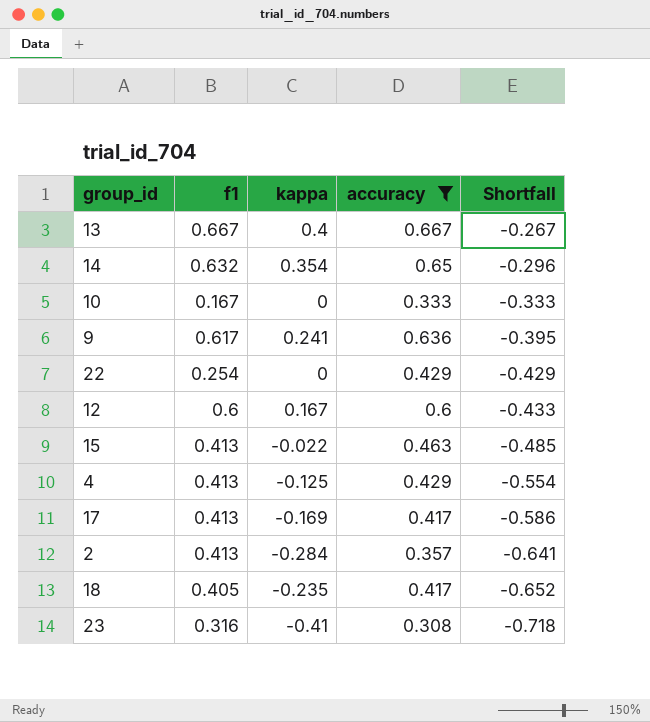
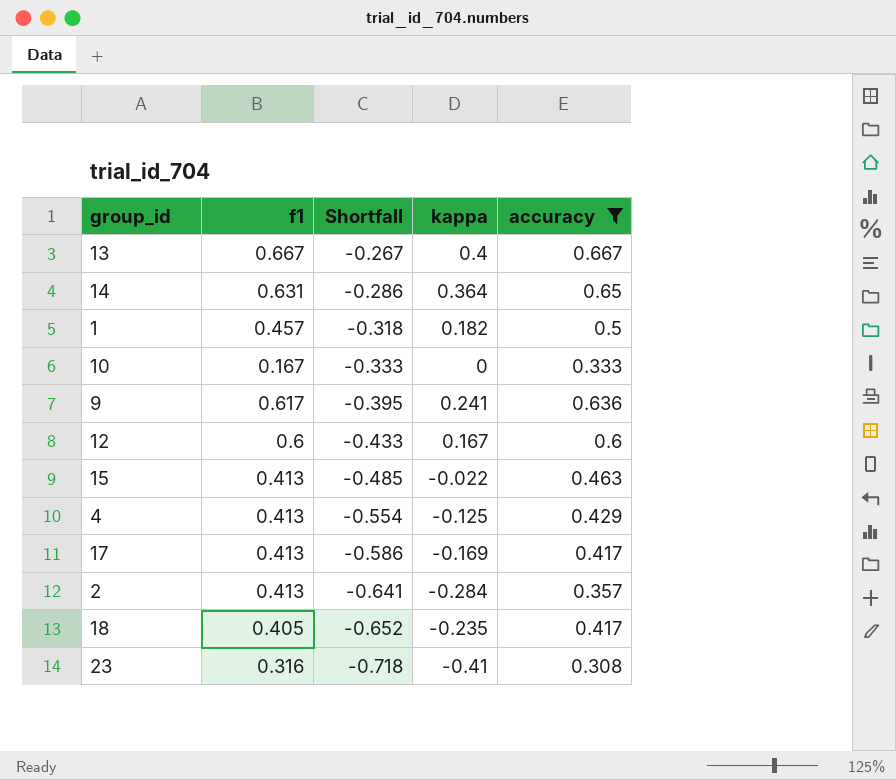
column Shortfall | position: 5 -> 3
row 22: 0.254 | 0 | 0.429 | -0.429 -> none
14 | f1: 0.632 -> 0.631
14 | Shortfall: -0.296 -> -0.286
14 | kappa: 0.354 -> 0.364
row 1: none -> 0.457 | -0.318 | 0.182 | 0.5

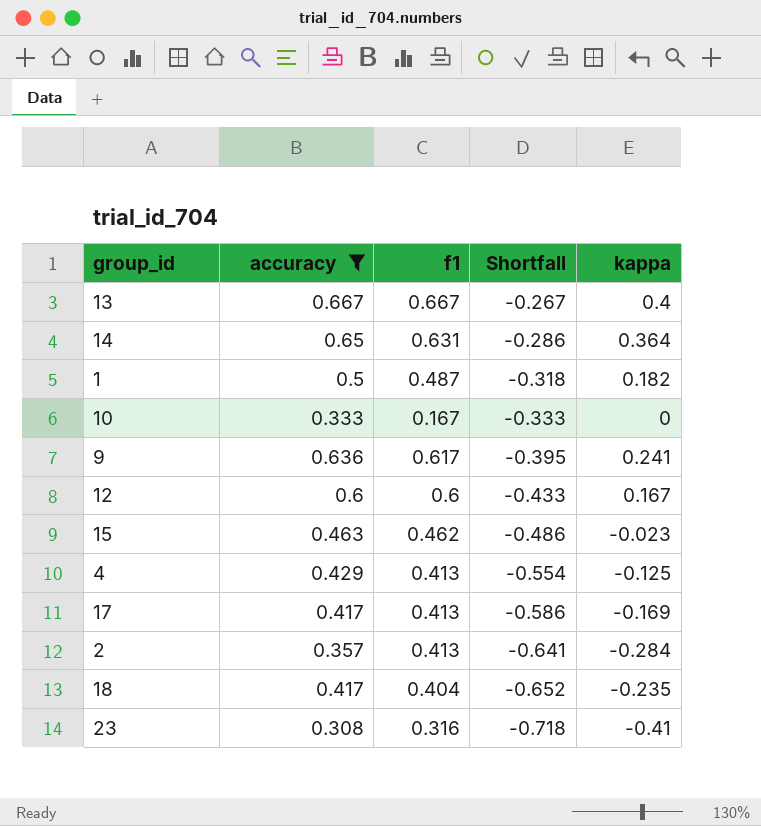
column accuracy | position: 5 -> 2
1 | f1: 0.457 -> 0.487
15 | f1: 0.413 -> 0.462
15 | Shortfall: -0.485 -> -0.486
15 | kappa: -0.022 -> -0.023
18 | f1: 0.405 -> 0.404

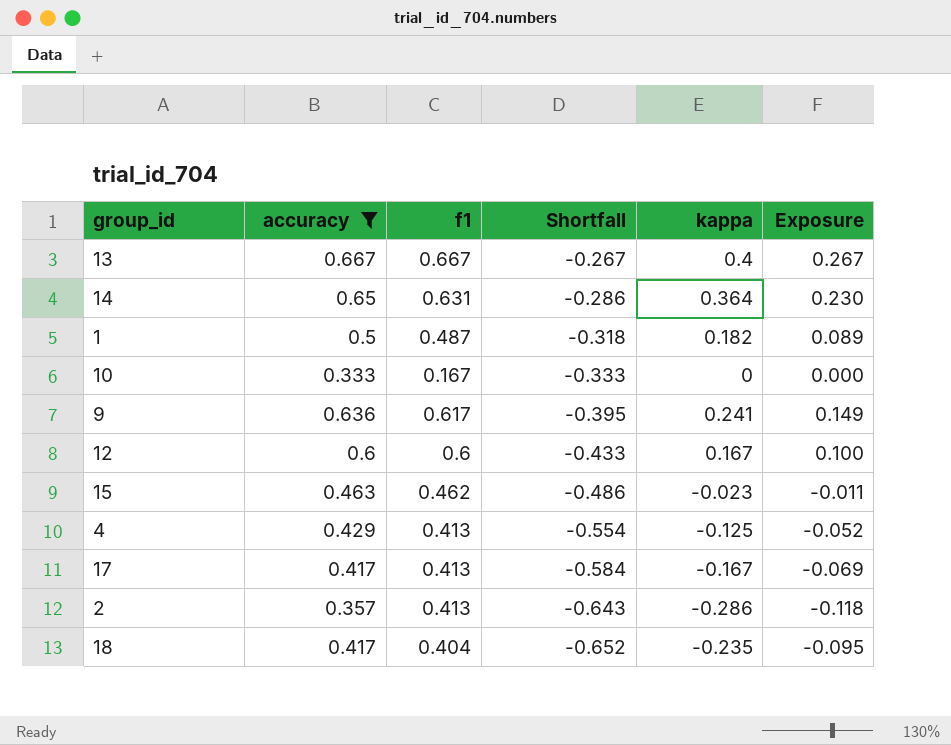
column Exposure | formula: none -> [f1] * [kappa]
row 23: 0.308 | 0.316 | -0.718 | -0.41 -> none
17 | Shortfall: -0.586 -> -0.584
17 | kappa: -0.169 -> -0.167
2 | Shortfall: -0.641 -> -0.643
2 | kappa: -0.284 -> -0.286

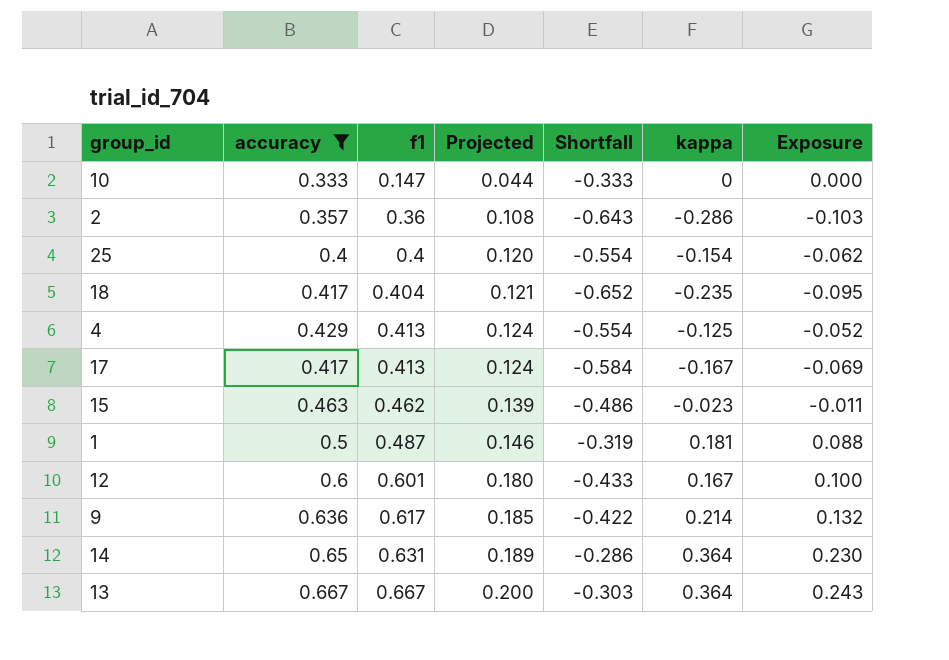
row order: Shortfall descending -> f1 ascending
column Projected | formula: none -> [f1] * 0.3
10 | f1: 0.167 -> 0.147
2 | f1: 0.413 -> 0.36
2 | Exposure: -0.118 -> -0.103
row 25: none -> 0.4 | 0.4 | 0.120 | -0.554 | -0.154 | -0.062
1 | Shortfall: -0.318 -> -0.319
1 | kappa: 0.182 -> 0.181
1 | Exposure: 0.089 -> 0.088
12 | f1: 0.6 -> 0.601
9 | Shortfall: -0.395 -> -0.422
9 | kappa: 0.241 -> 0.214
9 | Exposure: 0.149 -> 0.132
13 | Shortfall: -0.267 -> -0.303
13 | kappa: 0.4 -> 0.364
13 | Exposure: 0.267 -> 0.243

